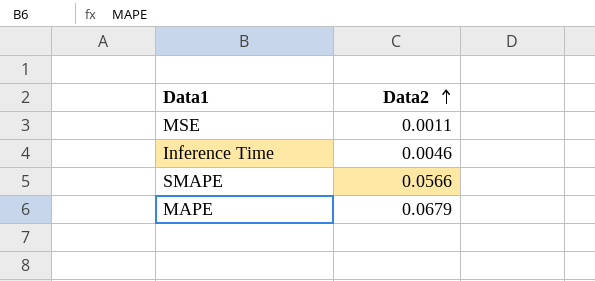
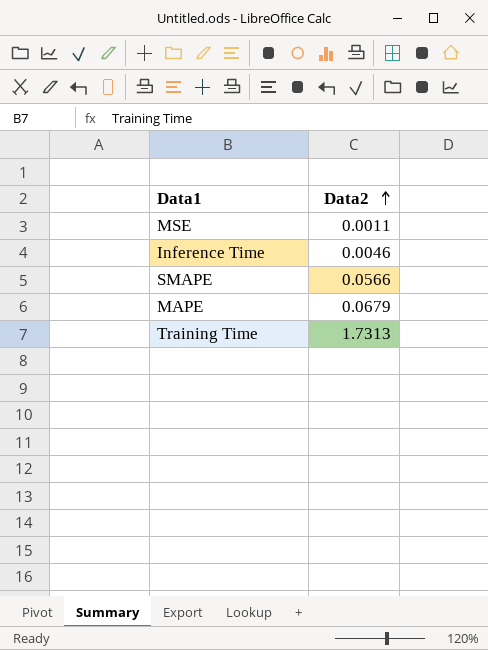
row Training Time: none -> 1.7313

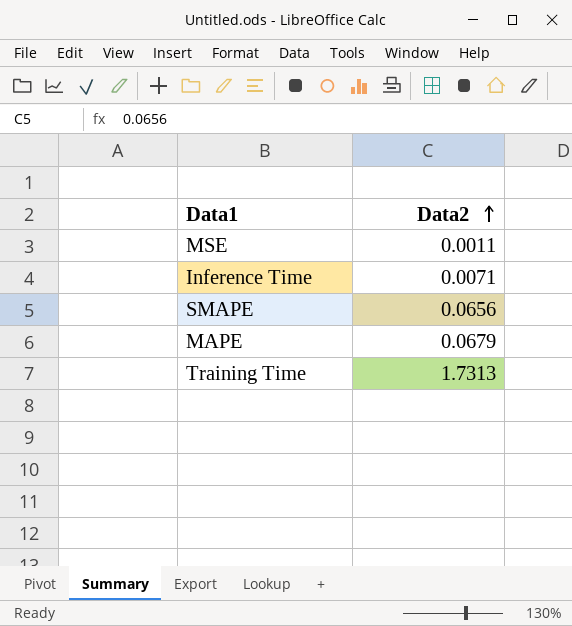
Inference Time | Data2: 0.0046 -> 0.0071
SMAPE | Data2: 0.0566 -> 0.0656

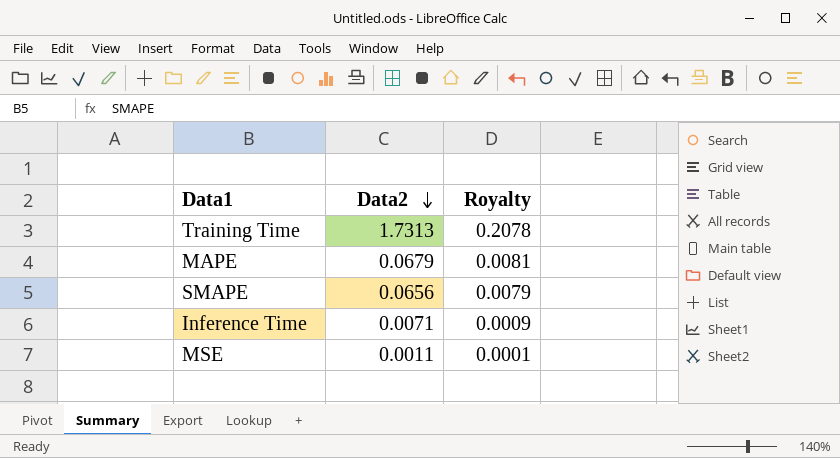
row order: Data2 ascending -> Data2 descending
column Royalty | formula: none -> [Data2] * 0.12

